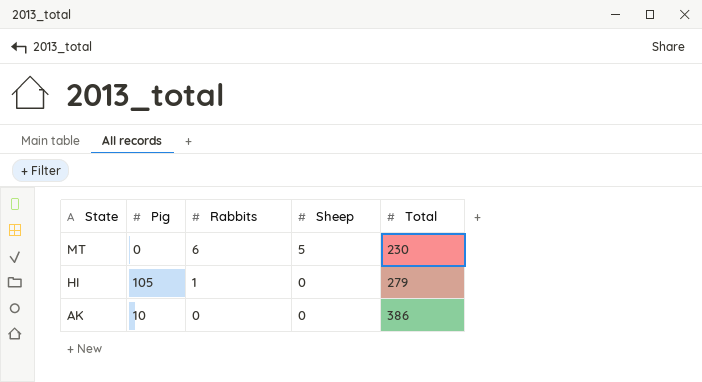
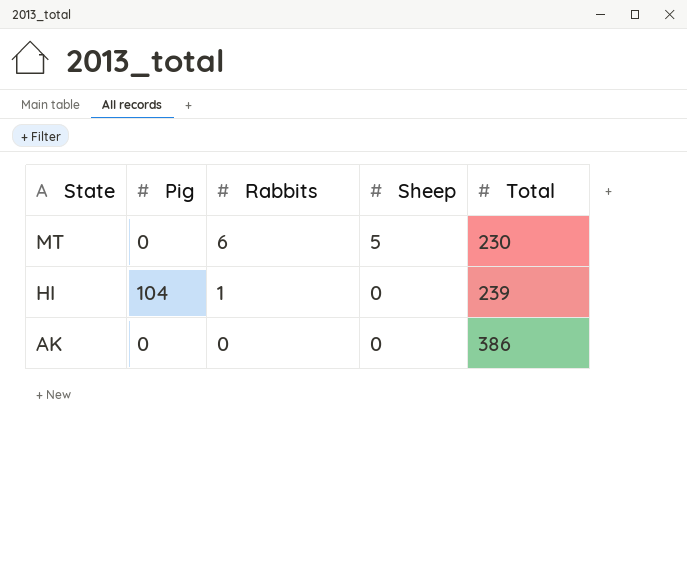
HI | Pig: 105 -> 104
HI | Total: 279 -> 239
AK | Pig: 10 -> 0

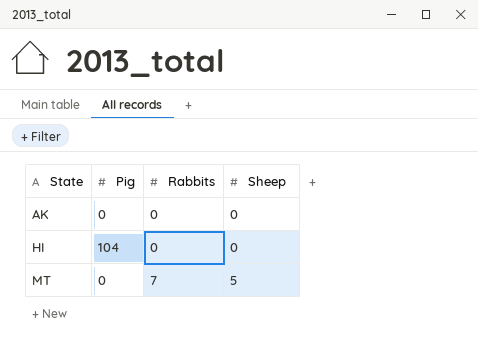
row order: State descending -> State ascending
column Total | position: 5 -> none
HI | Rabbits: 1 -> 0
MT | Rabbits: 6 -> 7

